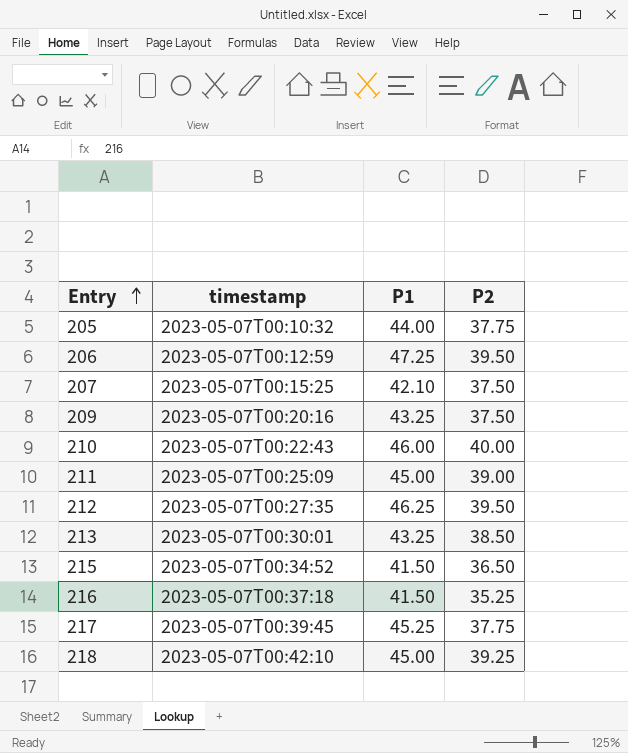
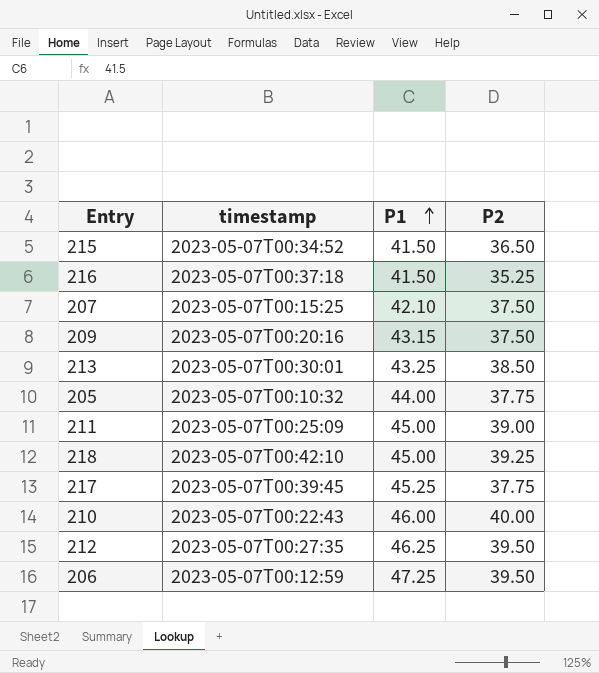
row order: Entry ascending -> P1 ascending
209 | P1: 43.25 -> 43.15

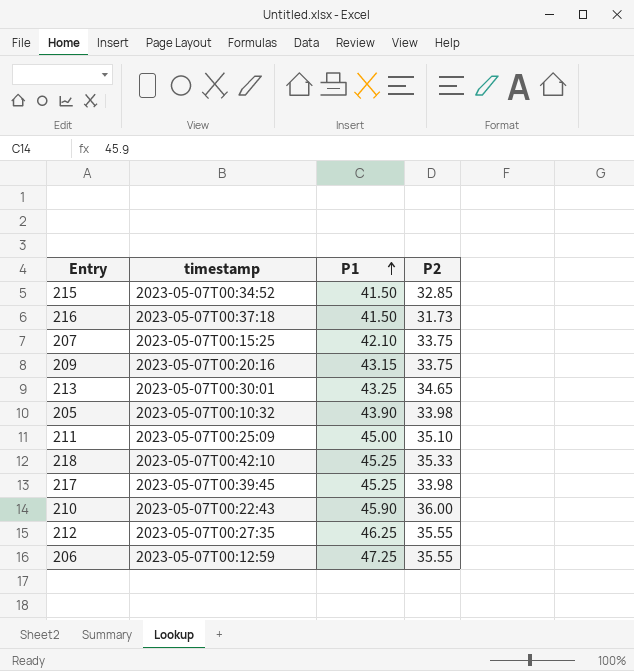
215 | P2: 36.50 -> 32.85
216 | P2: 35.25 -> 31.73
207 | P2: 37.50 -> 33.75
209 | P2: 37.50 -> 33.75
213 | P2: 38.50 -> 34.65
205 | P1: 44.00 -> 43.90
205 | P2: 37.75 -> 33.98
211 | P2: 39.00 -> 35.10
218 | P1: 45.00 -> 45.25
218 | P2: 39.25 -> 35.33
217 | P2: 37.75 -> 33.98
210 | P1: 46.00 -> 45.90
210 | P2: 40.00 -> 36.00
212 | P2: 39.50 -> 35.55
206 | P2: 39.50 -> 35.55

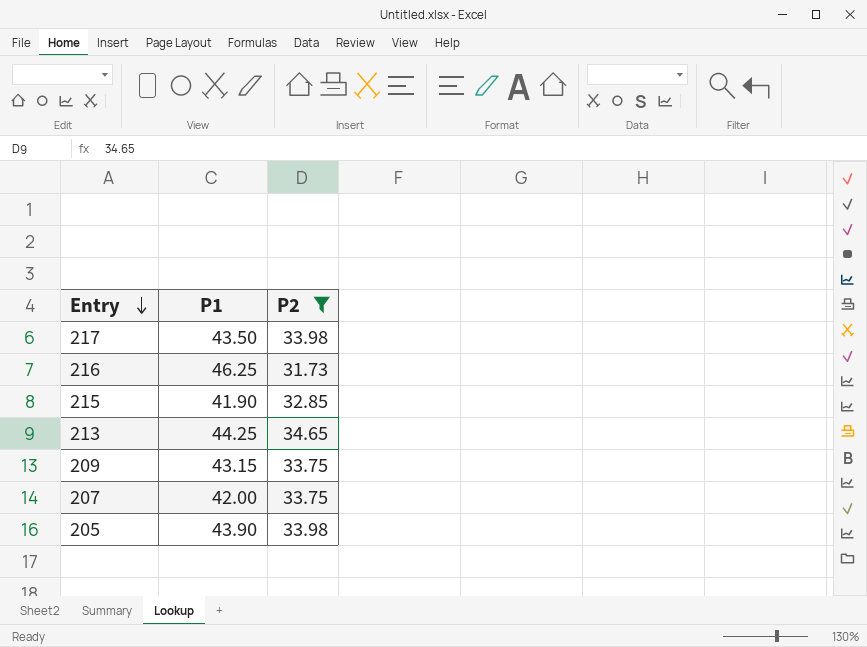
filter: none -> P2 <= 34.65
row order: P1 ascending -> Entry descending
column timestamp | position: 2 -> none
217 | P1: 45.25 -> 43.50
216 | P1: 41.50 -> 46.25
215 | P1: 41.50 -> 41.90
213 | P1: 43.25 -> 44.25
207 | P1: 42.10 -> 42.00

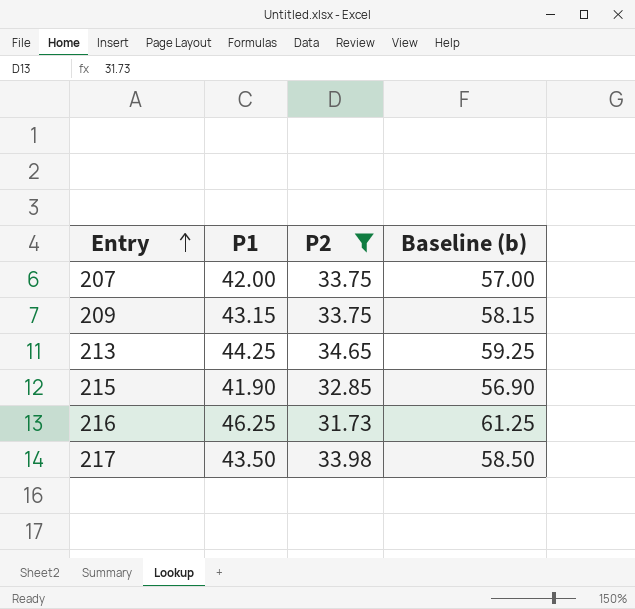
row order: Entry descending -> Entry ascending
column Baseline (b) | formula: none -> [P1] + 15
row 205: 43.90 | 33.98 -> none

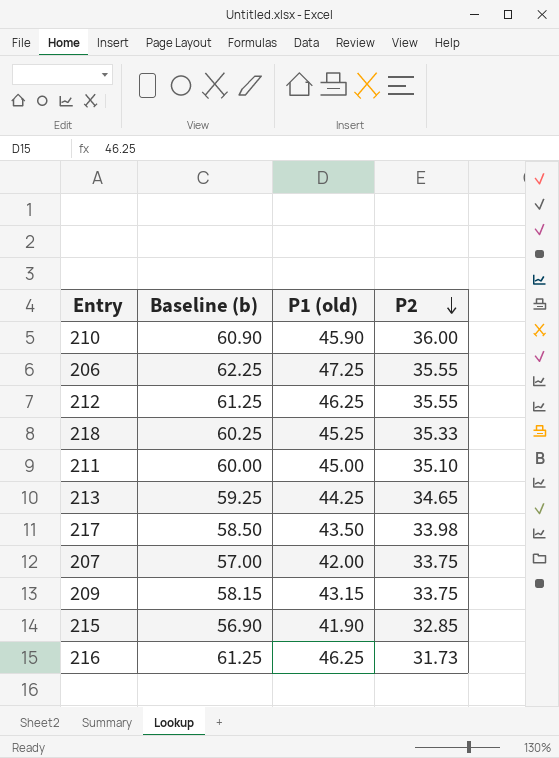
filter: P2 <= 34.65 -> none
row order: Entry ascending -> P2 descending
column Baseline (b) | position: 4 -> 2
column name: P1 -> P1 (old)

